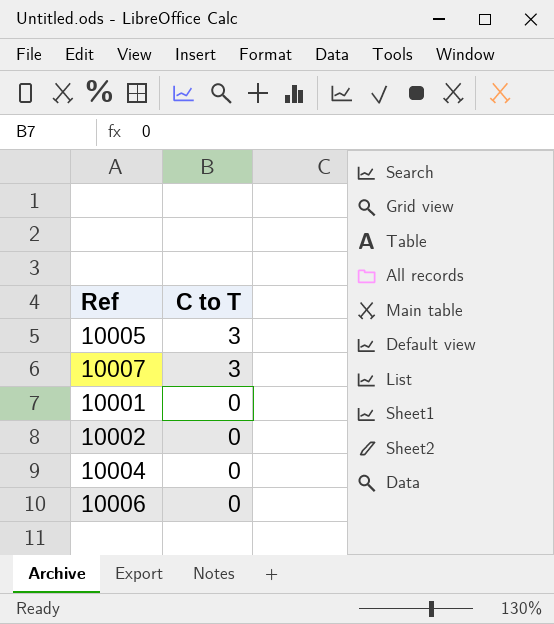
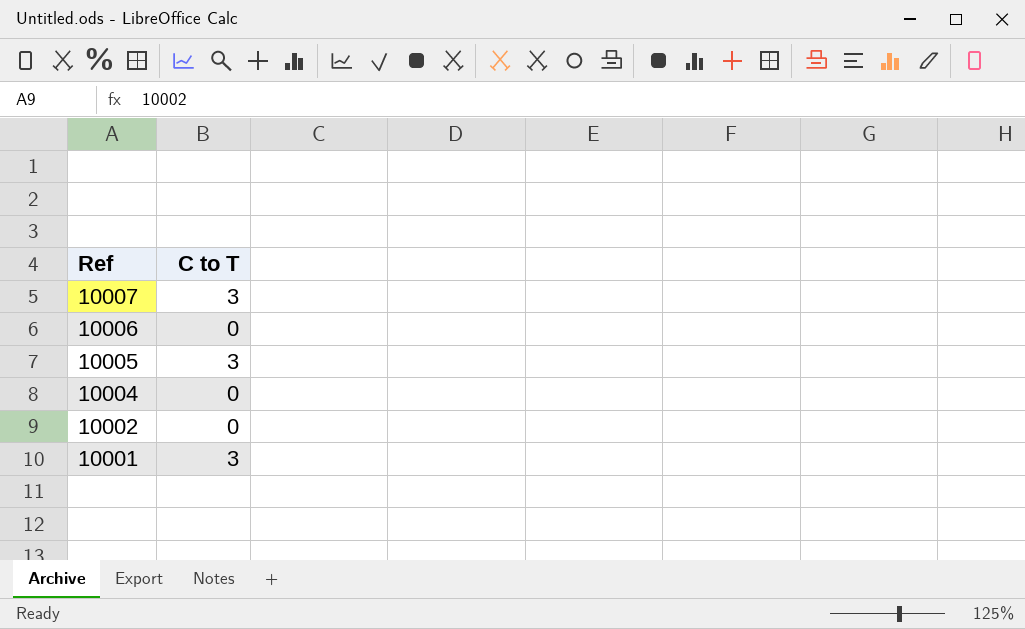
row order: C to T descending -> Ref descending
10001 | C to T: 0 -> 3

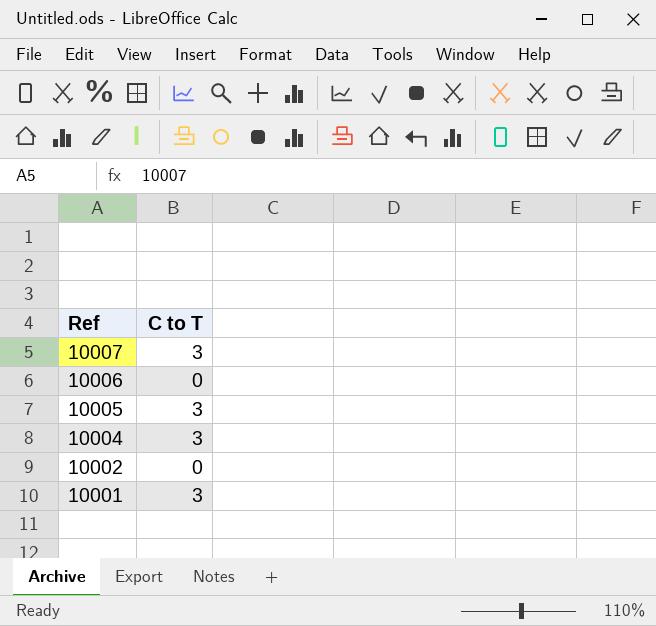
10004 | C to T: 0 -> 3

